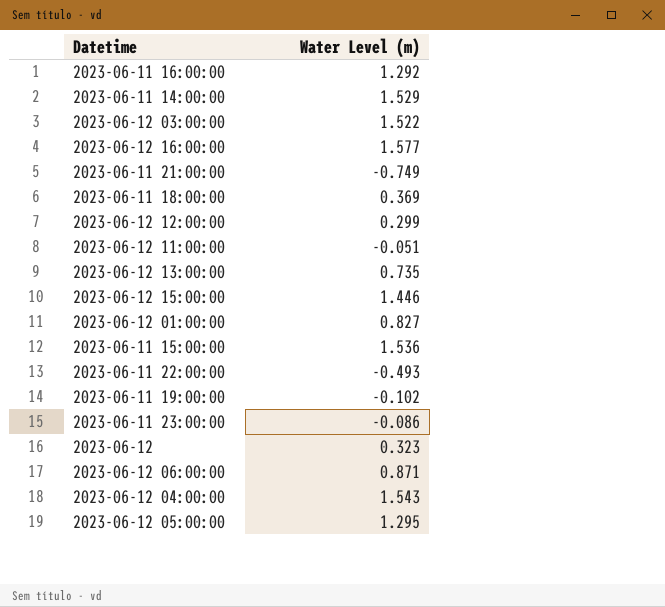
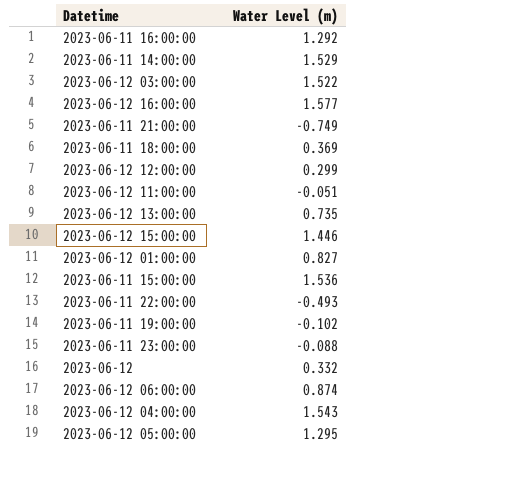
2023-06-11 23:00:00 | Water Level (m): -0.086 -> -0.088
2023-06-12 | Water Level (m): 0.323 -> 0.332
2023-06-12 06:00:00 | Water Level (m): 0.871 -> 0.874

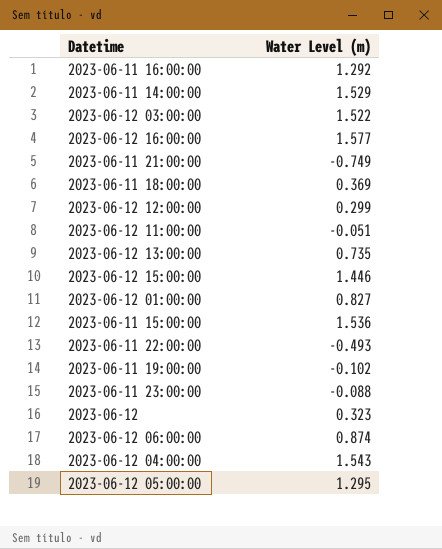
2023-06-12 | Water Level (m): 0.332 -> 0.323

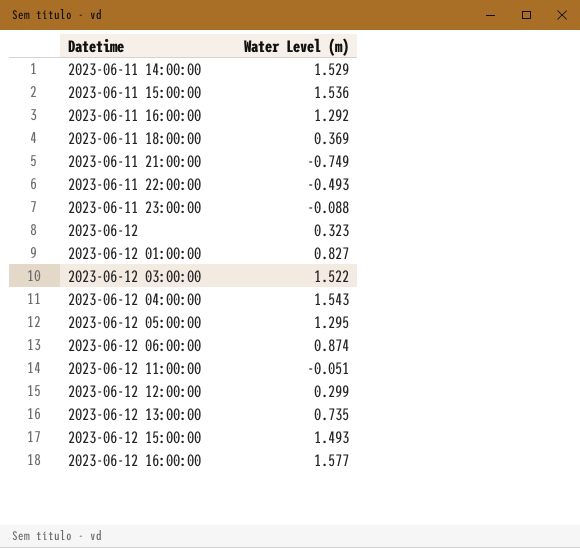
row order: none -> Datetime ascending
row 2023-06-11 19:00:00: -0.102 -> none
2023-06-12 15:00:00 | Water Level (m): 1.446 -> 1.493

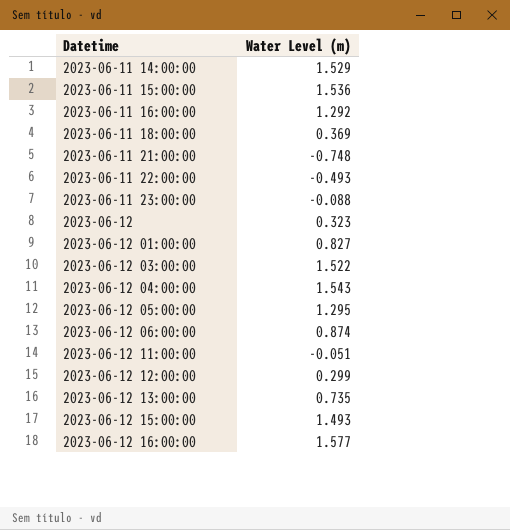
2023-06-11 21:00:00 | Water Level (m): -0.749 -> -0.748

